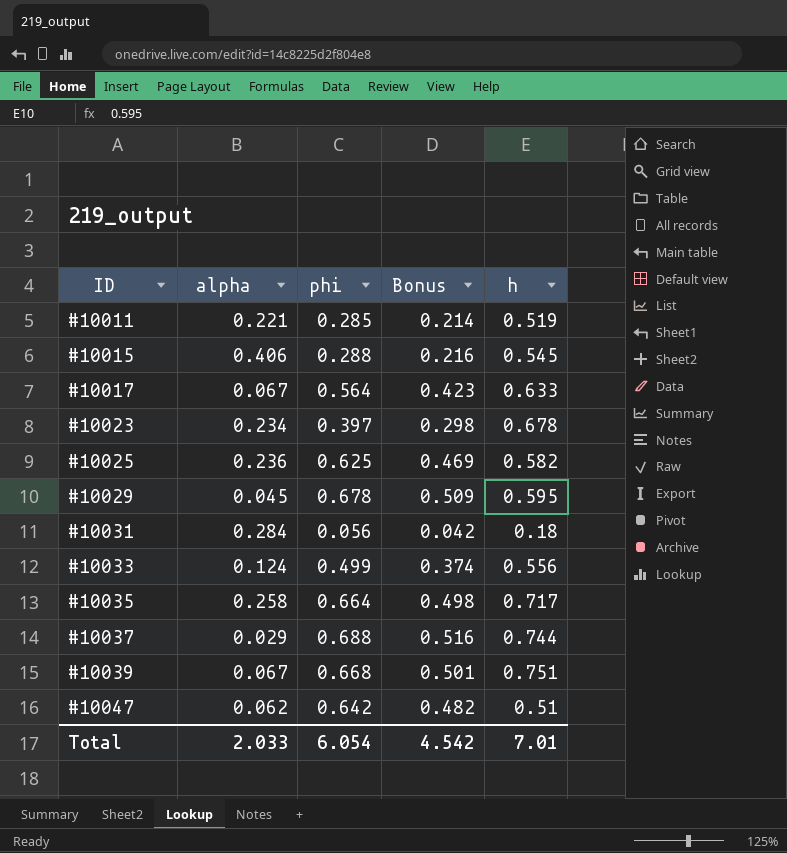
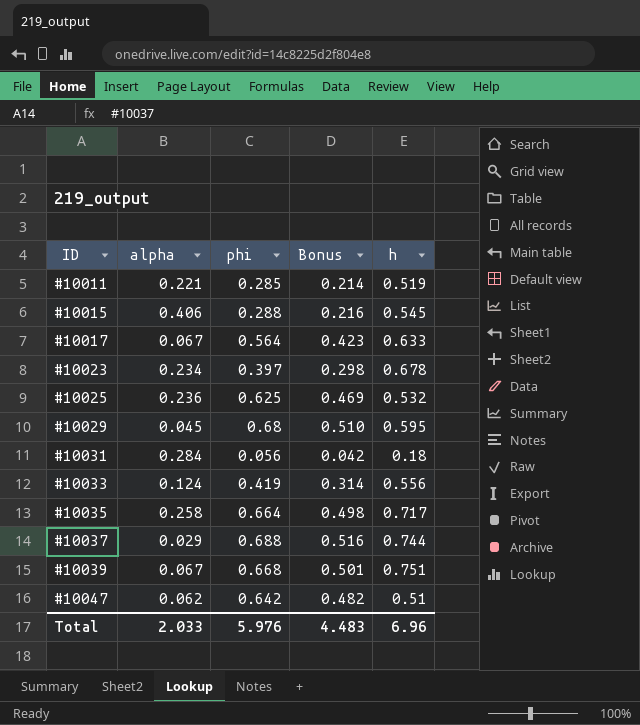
#10025 | h: 0.582 -> 0.532
#10029 | phi: 0.678 -> 0.68
#10029 | Bonus: 0.509 -> 0.510
#10033 | phi: 0.499 -> 0.419
#10033 | Bonus: 0.374 -> 0.314
Total | phi: 6.054 -> 5.976
Total | Bonus: 4.542 -> 4.483
Total | h: 7.01 -> 6.96

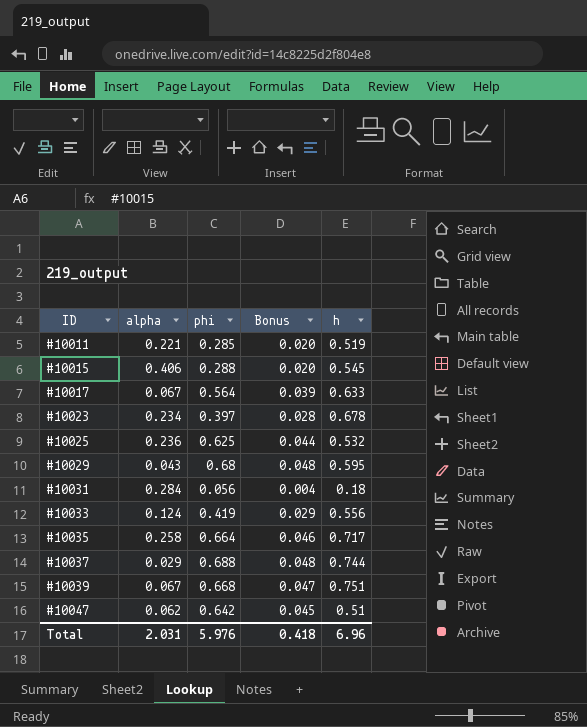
column Bonus | formula: [phi] * 0.75 -> [phi] * 0.07
#10029 | alpha: 0.045 -> 0.043
Total | alpha: 2.033 -> 2.031
Total | Bonus: 4.483 -> 0.418

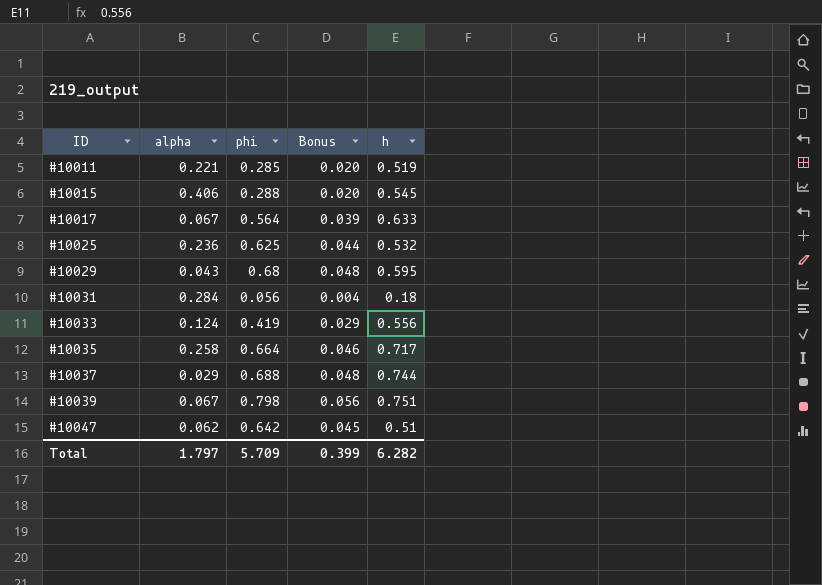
row #10023: 0.234 | 0.397 | 0.028 | 0.678 -> none
#10039 | phi: 0.668 -> 0.798
#10039 | Bonus: 0.047 -> 0.056
Total | alpha: 2.031 -> 1.797
Total | phi: 5.976 -> 5.709
Total | Bonus: 0.418 -> 0.399
Total | h: 6.96 -> 6.282

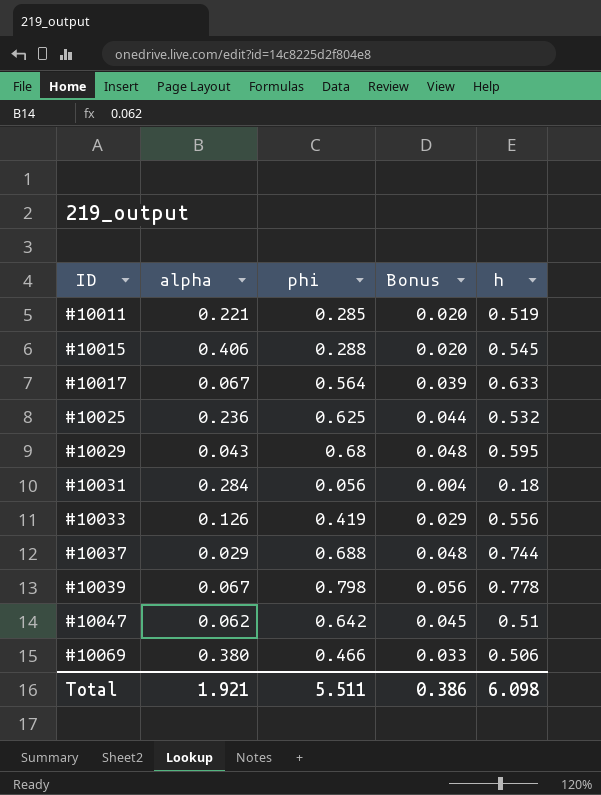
row #10035: 0.258 | 0.664 | 0.046 | 0.717 -> none
#10033 | alpha: 0.124 -> 0.126
#10039 | h: 0.751 -> 0.778
row #10069: none -> 0.380 | 0.466 | 0.033 | 0.506
Total | alpha: 1.797 -> 1.921
Total | phi: 5.709 -> 5.511
Total | Bonus: 0.399 -> 0.386
Total | h: 6.282 -> 6.098

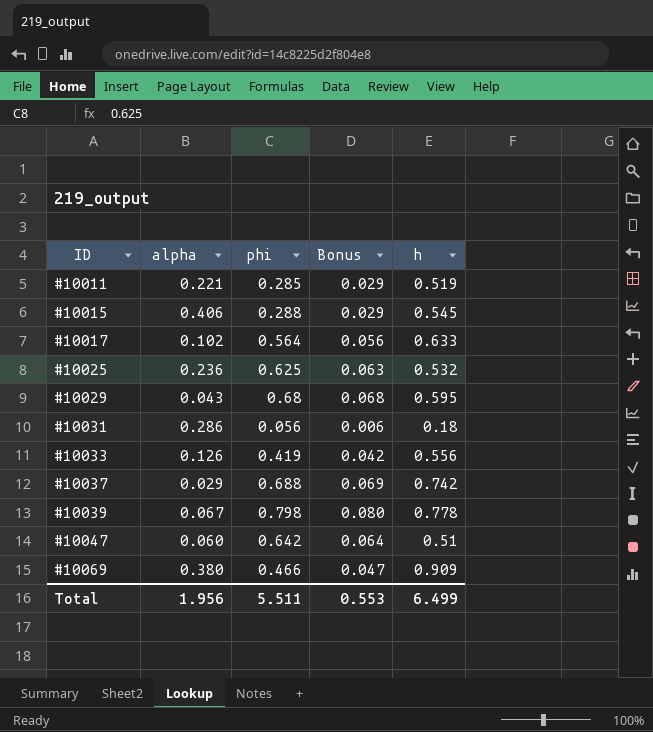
column Bonus | formula: [phi] * 0.07 -> [phi] * 0.1
#10017 | alpha: 0.067 -> 0.102
#10031 | alpha: 0.284 -> 0.286
#10037 | h: 0.744 -> 0.742
#10047 | alpha: 0.062 -> 0.060
#10069 | h: 0.506 -> 0.909
Total | alpha: 1.921 -> 1.956
Total | Bonus: 0.386 -> 0.553
Total | h: 6.098 -> 6.499

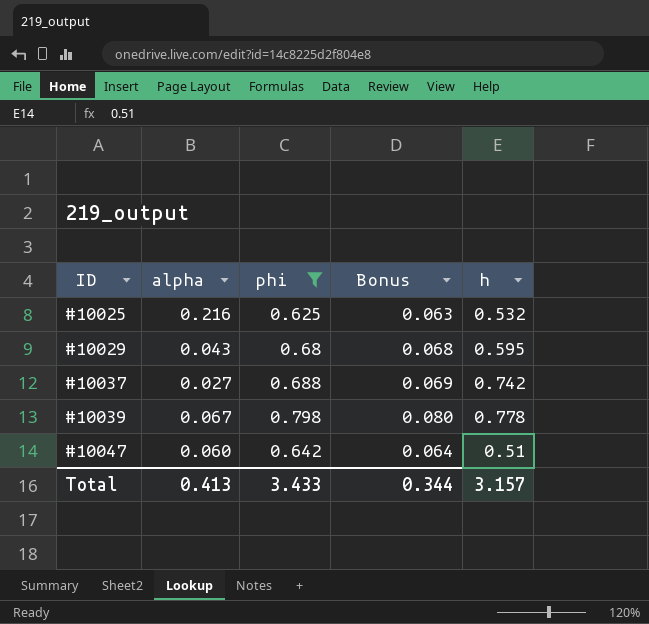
filter: none -> phi >= 0.625
#10025 | alpha: 0.236 -> 0.216
#10037 | alpha: 0.029 -> 0.027
Total | alpha: 1.956 -> 0.413
Total | phi: 5.511 -> 3.433
Total | Bonus: 0.553 -> 0.344
Total | h: 6.499 -> 3.157

